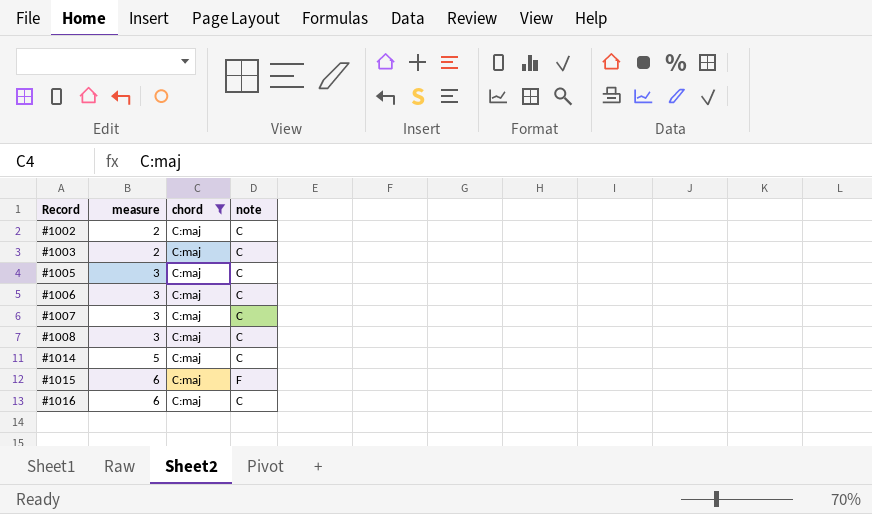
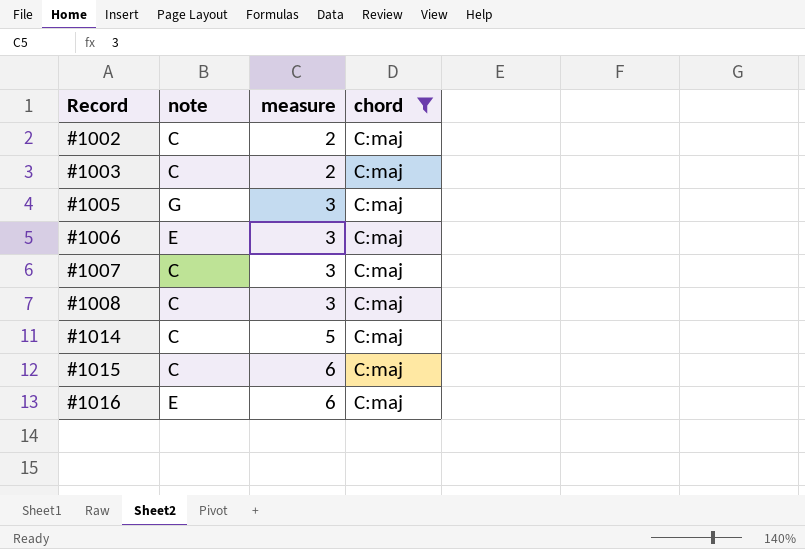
column note | position: 4 -> 2
#1005 | note: C -> G
#1006 | note: C -> E
#1015 | note: F -> C
#1016 | note: C -> E

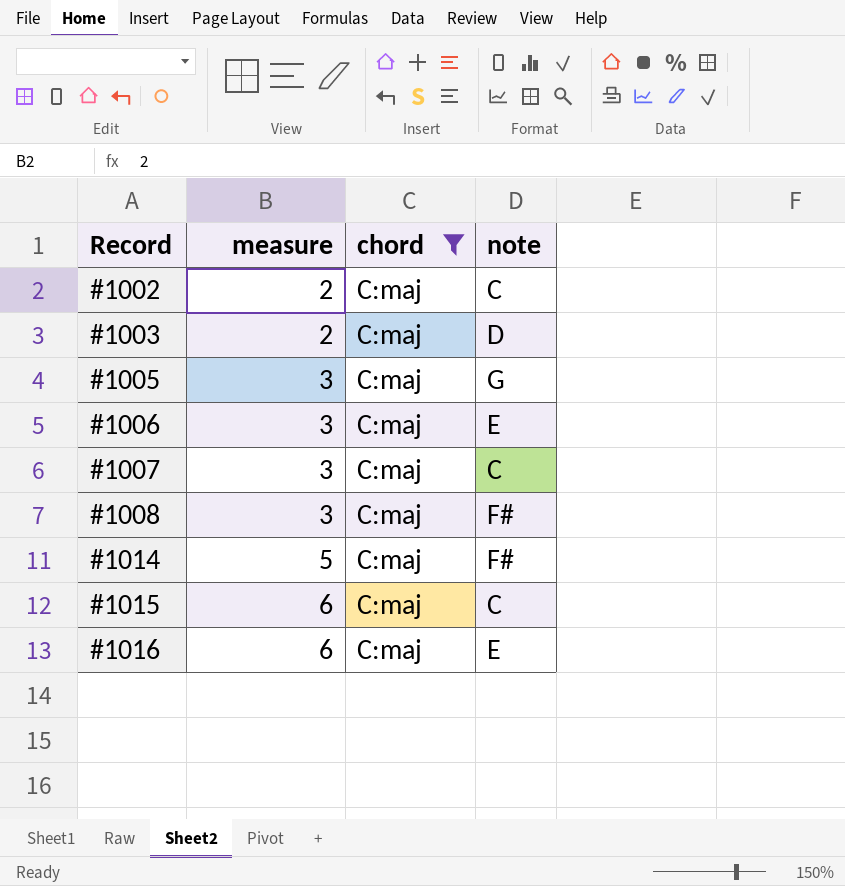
column note | position: 2 -> 4
#1003 | note: C -> D
#1008 | note: C -> F#
#1014 | note: C -> F#

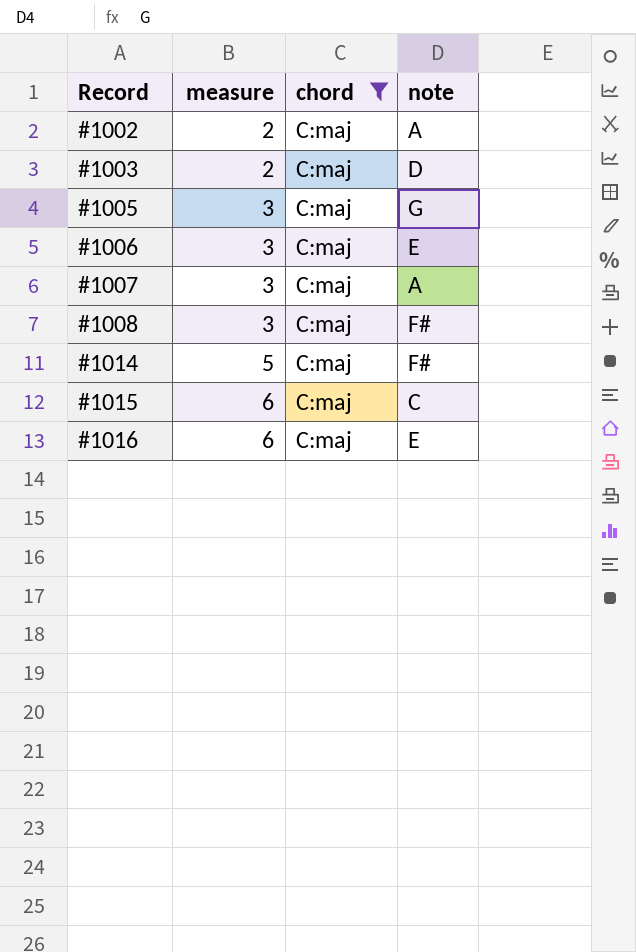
#1002 | note: C -> A
#1007 | note: C -> A

